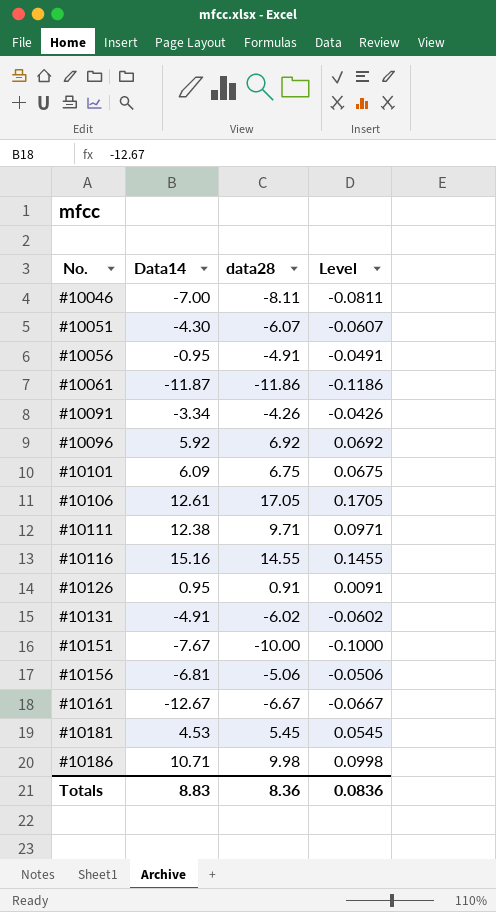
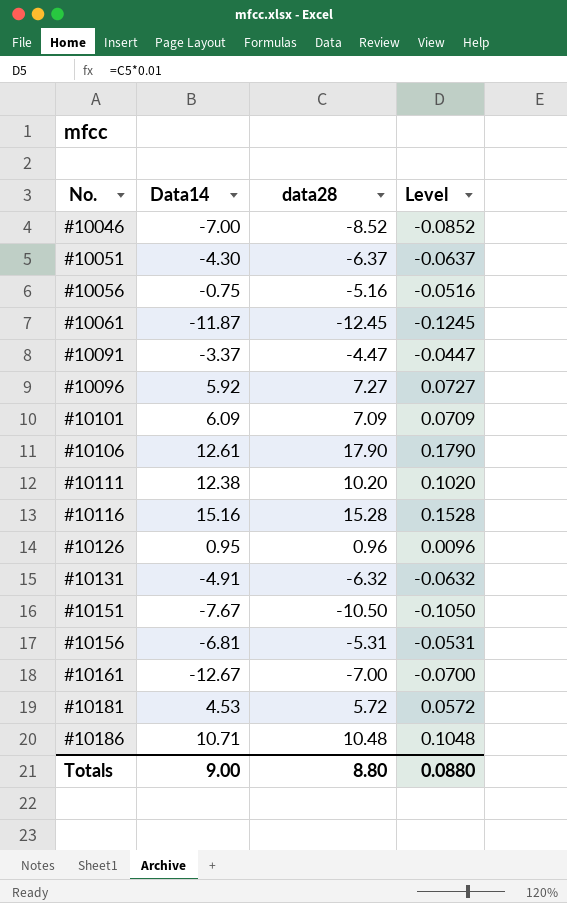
#10046 | data28: -8.11 -> -8.52
#10046 | Level: -0.0811 -> -0.0852
#10051 | data28: -6.07 -> -6.37
#10051 | Level: -0.0607 -> -0.0637
#10056 | Data14: -0.95 -> -0.75
#10056 | data28: -4.91 -> -5.16
#10056 | Level: -0.0491 -> -0.0516
#10061 | data28: -11.86 -> -12.45
#10061 | Level: -0.1186 -> -0.1245
#10091 | Data14: -3.34 -> -3.37
#10091 | data28: -4.26 -> -4.47
#10091 | Level: -0.0426 -> -0.0447
#10096 | data28: 6.92 -> 7.27
#10096 | Level: 0.0692 -> 0.0727
#10101 | data28: 6.75 -> 7.09
#10101 | Level: 0.0675 -> 0.0709
#10106 | data28: 17.05 -> 17.90
#10106 | Level: 0.1705 -> 0.1790
#10111 | data28: 9.71 -> 10.20
#10111 | Level: 0.0971 -> 0.1020
#10116 | data28: 14.55 -> 15.28
#10116 | Level: 0.1455 -> 0.1528
#10126 | data28: 0.91 -> 0.96
#10126 | Level: 0.0091 -> 0.0096
#10131 | data28: -6.02 -> -6.32
#10131 | Level: -0.0602 -> -0.0632
#10151 | data28: -10.00 -> -10.50
#10151 | Level: -0.1000 -> -0.1050
#10156 | data28: -5.06 -> -5.31
#10156 | Level: -0.0506 -> -0.0531
#10161 | data28: -6.67 -> -7.00
#10161 | Level: -0.0667 -> -0.0700
#10181 | data28: 5.45 -> 5.72
#10181 | Level: 0.0545 -> 0.0572
#10186 | data28: 9.98 -> 10.48
#10186 | Level: 0.0998 -> 0.1048
Totals | Data14: 8.83 -> 9.00
Totals | data28: 8.36 -> 8.80
Totals | Level: 0.0836 -> 0.0880

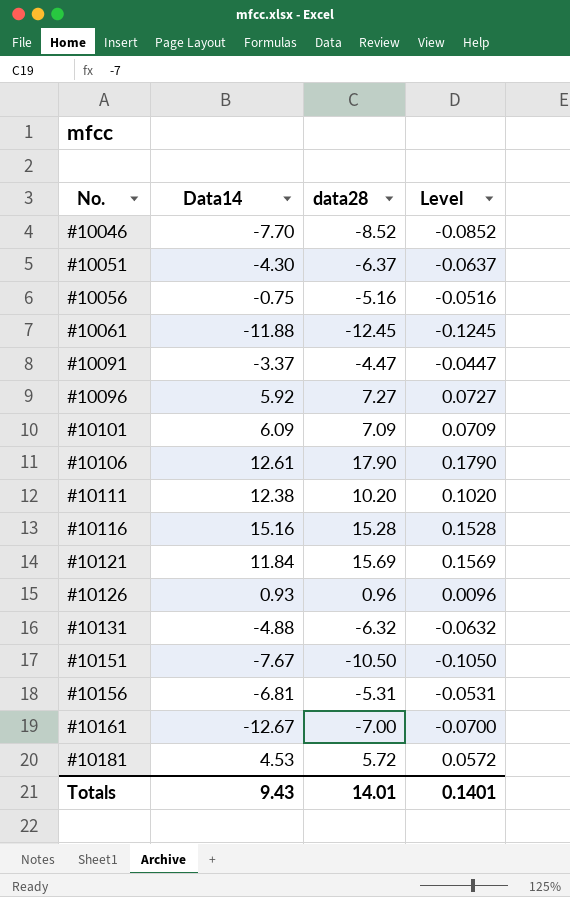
row #10186: 10.71 | 10.48 | 0.1048 -> none
#10046 | Data14: -7.00 -> -7.70
#10061 | Data14: -11.87 -> -11.88
row #10121: none -> 11.84 | 15.69 | 0.1569
#10126 | Data14: 0.95 -> 0.93
#10131 | Data14: -4.91 -> -4.88
Totals | Data14: 9.00 -> 9.43
Totals | data28: 8.80 -> 14.01
Totals | Level: 0.0880 -> 0.1401

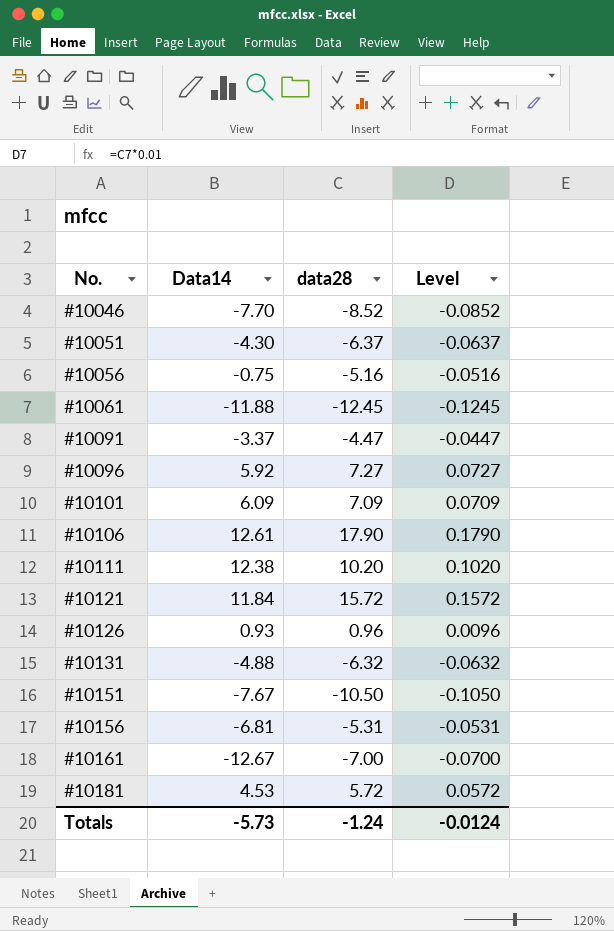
row #10116: 15.16 | 15.28 | 0.1528 -> none
#10121 | data28: 15.69 -> 15.72
#10121 | Level: 0.1569 -> 0.1572
Totals | Data14: 9.43 -> -5.73
Totals | data28: 14.01 -> -1.24
Totals | Level: 0.1401 -> -0.0124

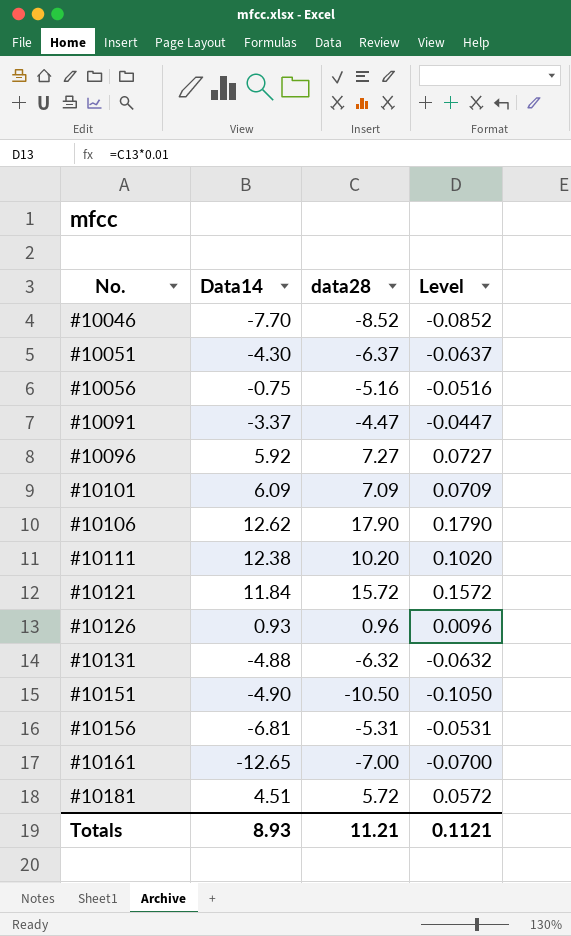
row #10061: -11.88 | -12.45 | -0.1245 -> none
#10106 | Data14: 12.61 -> 12.62
#10151 | Data14: -7.67 -> -4.90
#10161 | Data14: -12.67 -> -12.65
#10181 | Data14: 4.53 -> 4.51
Totals | Data14: -5.73 -> 8.93
Totals | data28: -1.24 -> 11.21
Totals | Level: -0.0124 -> 0.1121

